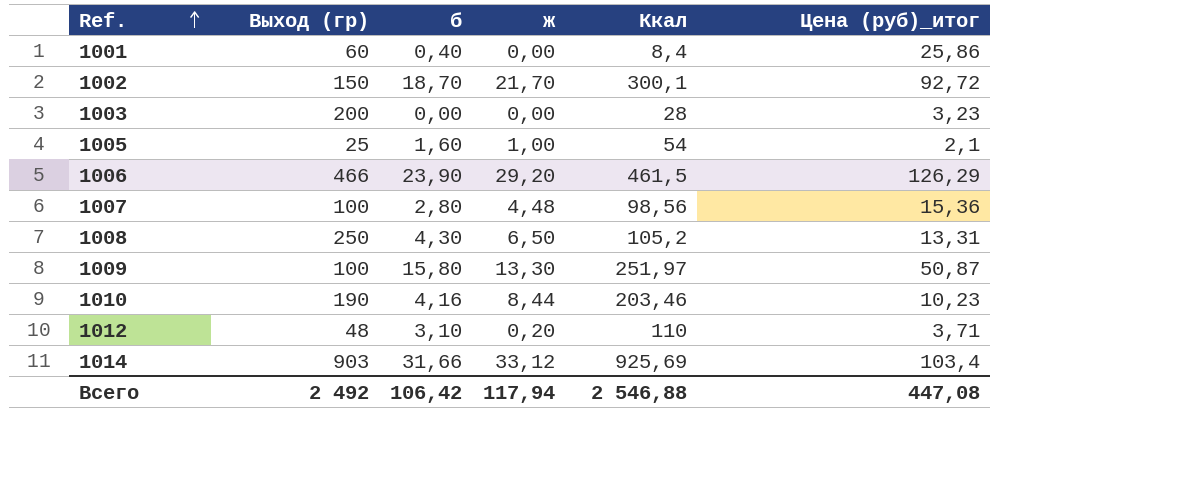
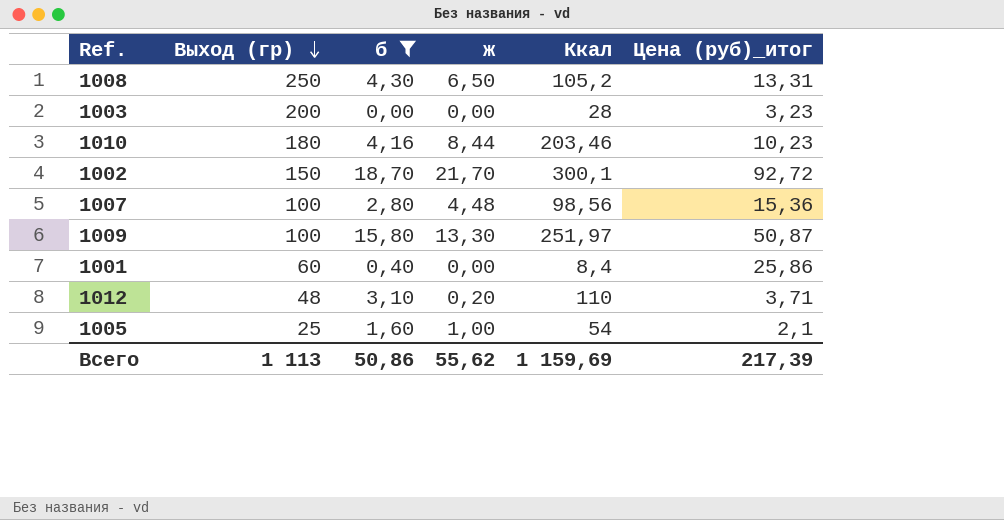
filter: none -> б <= 18,70
row order: Ref. ascending -> Выход (гр) descending
1010 | Выход (гр): 190 -> 180
Всего | Выход (гр): 2 492 -> 1 113
Всего | б: 106,42 -> 50,86
Всего | ж: 117,94 -> 55,62
Всего | Ккал: 2 546,88 -> 1 159,69
Всего | Цена (руб)_итог: 447,08 -> 217,39

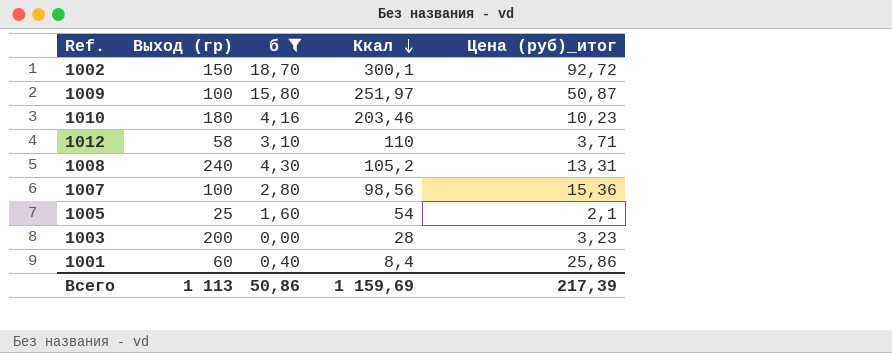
row order: Выход (гр) descending -> Ккал descending
column ж | position: 4 -> none
1012 | Выход (гр): 48 -> 58
1008 | Выход (гр): 250 -> 240

